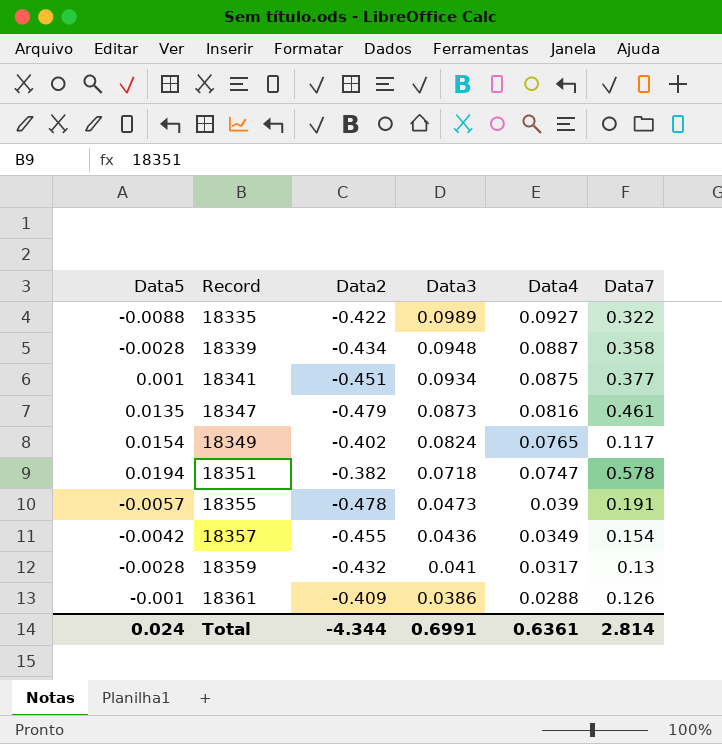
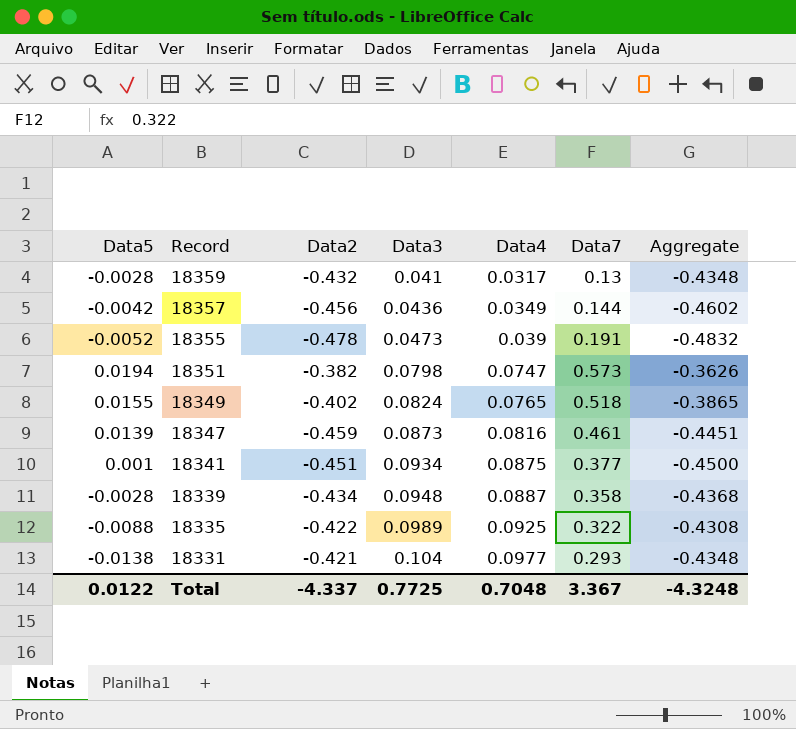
row order: Record ascending -> Record descending
column Aggregate | formula: none -> [Data5] + [Data2]
row 18361: -0.001 | -0.409 | 0.0386 | 0.0288 | 0.126 -> none
18357 | Data2: -0.455 -> -0.456
18357 | Data7: 0.154 -> 0.144
18355 | Data5: -0.0057 -> -0.0052
18351 | Data3: 0.0718 -> 0.0798
18351 | Data7: 0.578 -> 0.573
18349 | Data5: 0.0154 -> 0.0155
18349 | Data7: 0.117 -> 0.518
18347 | Data5: 0.0135 -> 0.0139
18347 | Data2: -0.479 -> -0.459
18335 | Data4: 0.0927 -> 0.0925
row 18331: none -> -0.0138 | -0.421 | 0.104 | 0.0977 | 0.293 | -0.4348
Total | Data5: 0.024 -> 0.0122
Total | Data2: -4.344 -> -4.337
Total | Data3: 0.6991 -> 0.7725
Total | Data4: 0.6361 -> 0.7048
Total | Data7: 2.814 -> 3.367

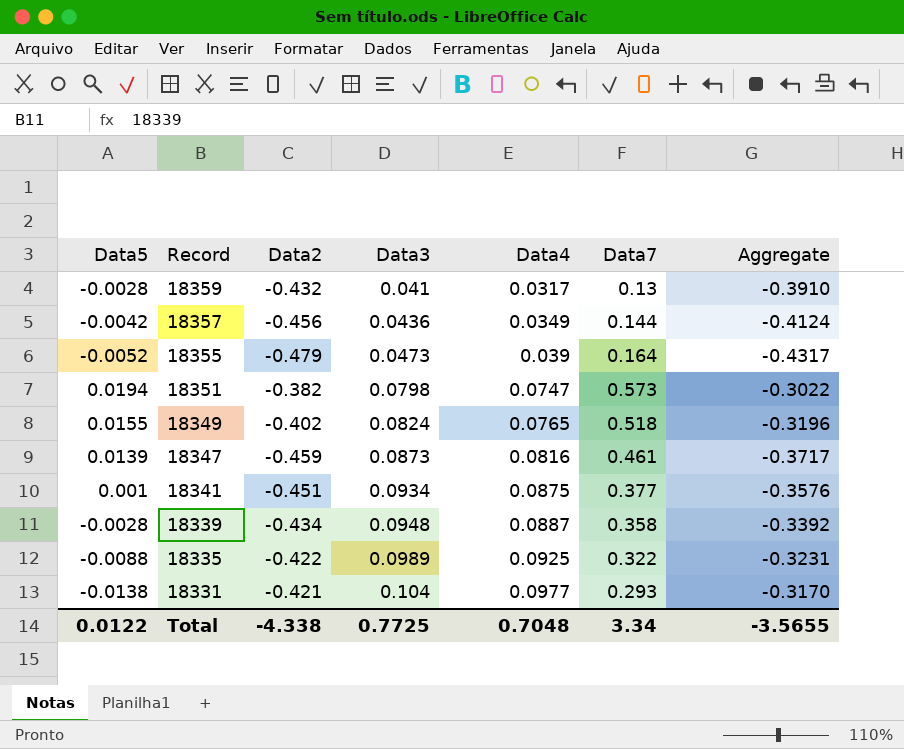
column Aggregate | formula: [Data5] + [Data2] -> [Data2] + [Data3]
18355 | Data2: -0.478 -> -0.479
18355 | Data7: 0.191 -> 0.164
Total | Data2: -4.337 -> -4.338
Total | Data7: 3.367 -> 3.34
Total | Aggregate: -4.3248 -> -3.5655

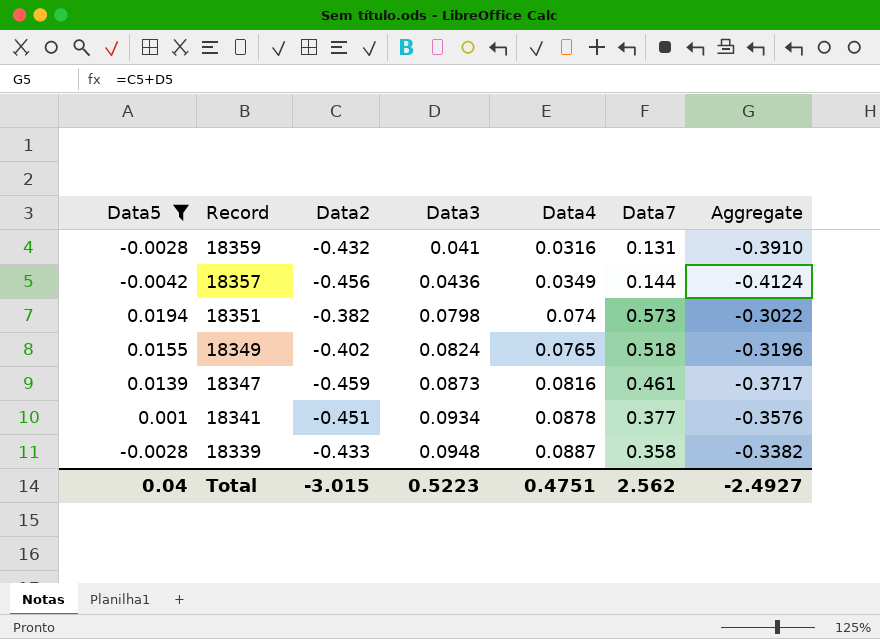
filter: none -> Data5 >= -0.0042
18359 | Data4: 0.0317 -> 0.0316
18359 | Data7: 0.13 -> 0.131
18351 | Data4: 0.0747 -> 0.074
18341 | Data4: 0.0875 -> 0.0878
18339 | Data2: -0.434 -> -0.433
18339 | Aggregate: -0.3392 -> -0.3382
Total | Data5: 0.0122 -> 0.04
Total | Data2: -4.338 -> -3.015
Total | Data3: 0.7725 -> 0.5223
Total | Data4: 0.7048 -> 0.4751
Total | Data7: 3.34 -> 2.562
Total | Aggregate: -3.5655 -> -2.4927

